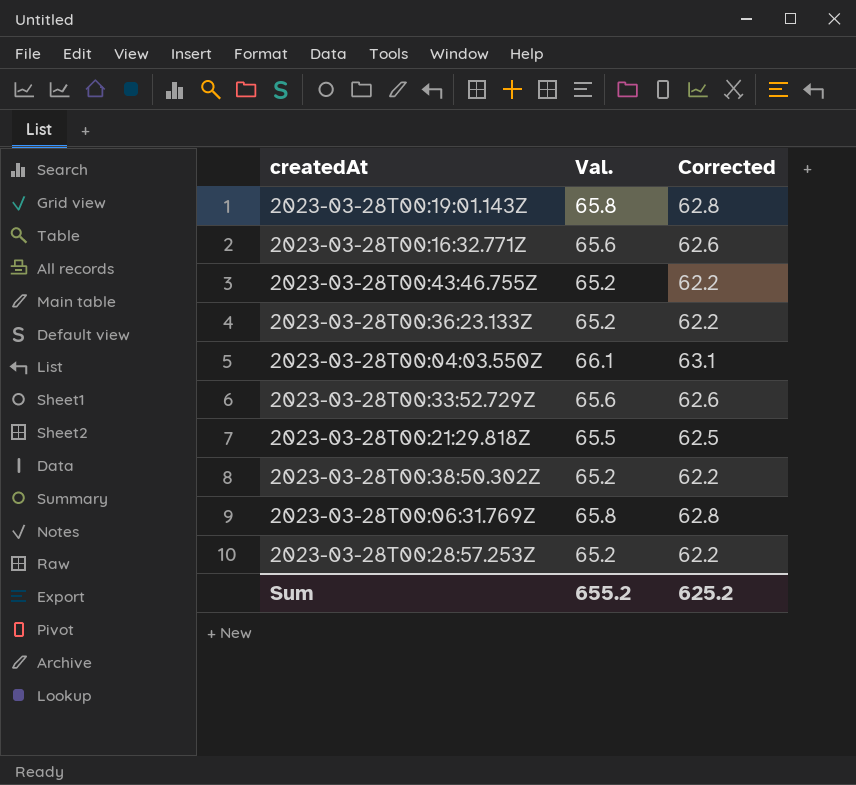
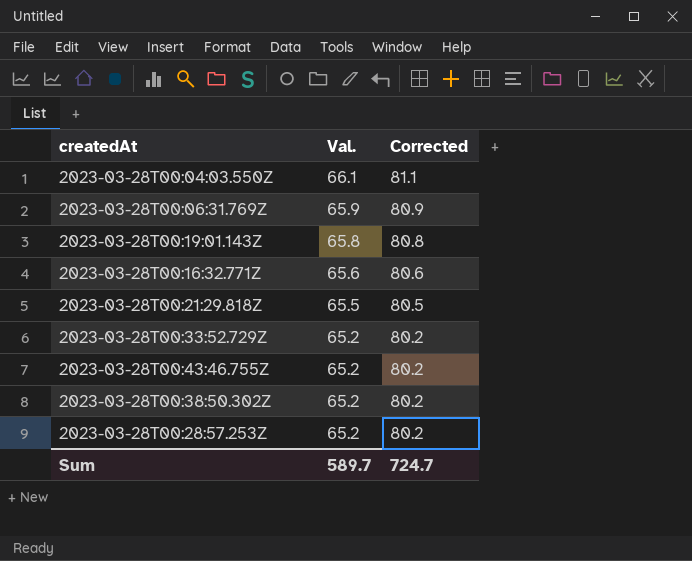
row order: none -> Val. descending
column Corrected | formula: [Val.] - 3 -> [Val.] + 15
row 2023-03-28T00:36:23.133Z: 65.2 | 62.2 -> none
2023-03-28T00:06:31.769Z | Val.: 65.8 -> 65.9
2023-03-28T00:33:52.729Z | Val.: 65.6 -> 65.2
Sum | Val.: 655.2 -> 589.7
Sum | Corrected: 625.2 -> 724.7

